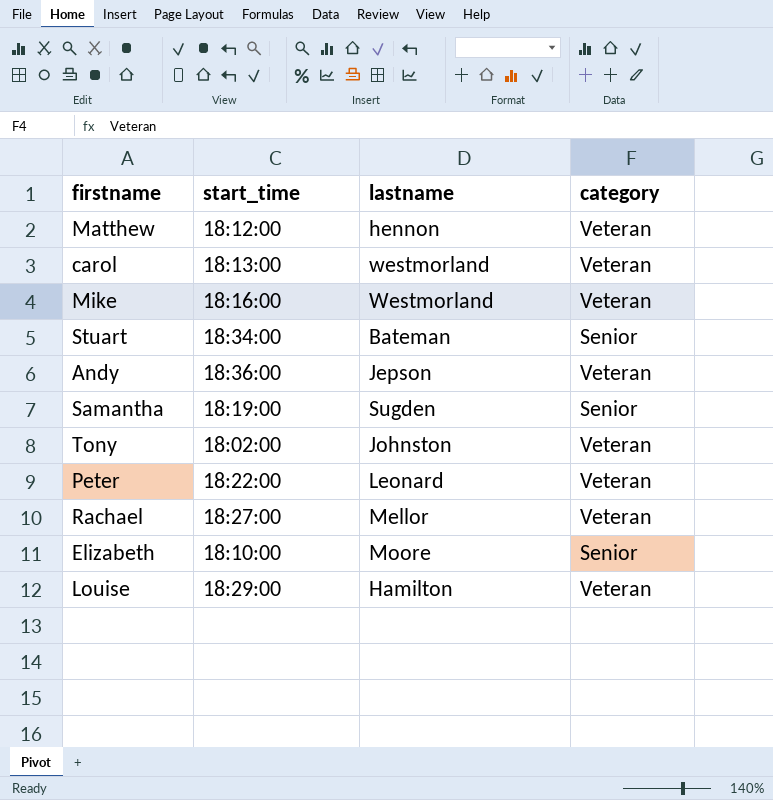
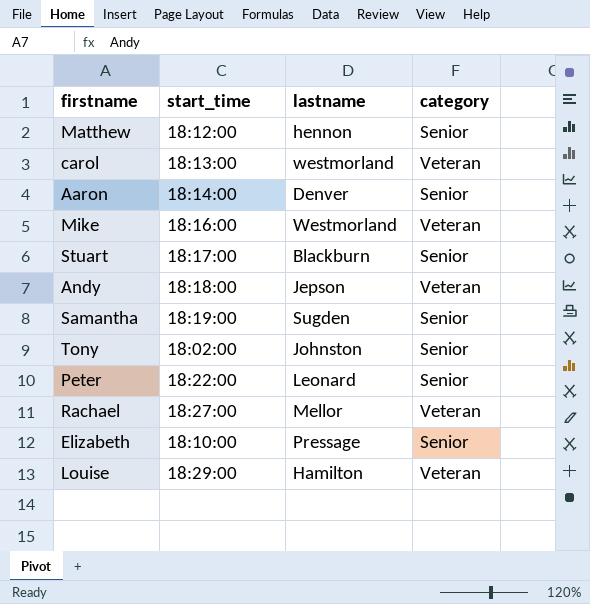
Matthew | category: Veteran -> Senior
row Aaron: none -> 18:14:00 | Denver | Senior
Stuart | start_time: 18:34:00 -> 18:17:00
Stuart | lastname: Bateman -> Blackburn
Andy | start_time: 18:36:00 -> 18:18:00
Tony | category: Veteran -> Senior
Peter | category: Veteran -> Senior
Elizabeth | lastname: Moore -> Pressage

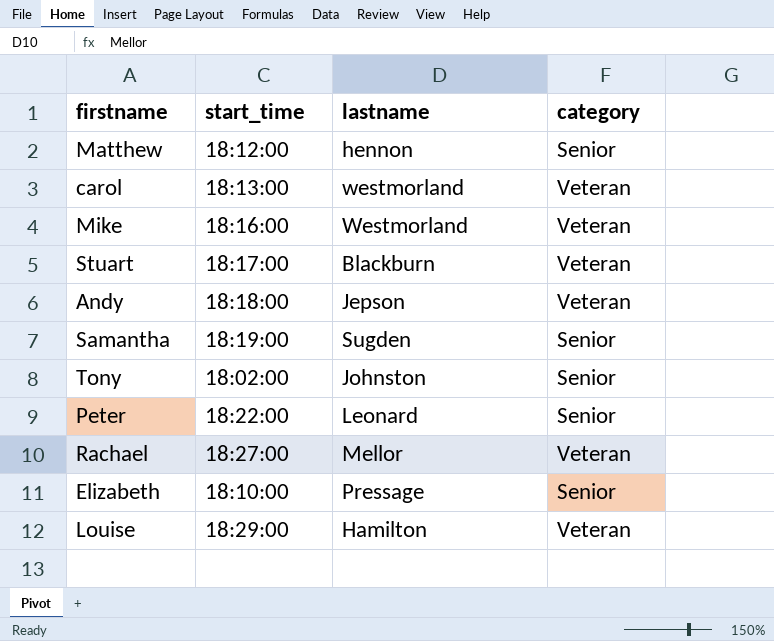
row Aaron: 18:14:00 | Denver | Senior -> none
Stuart | category: Senior -> Veteran

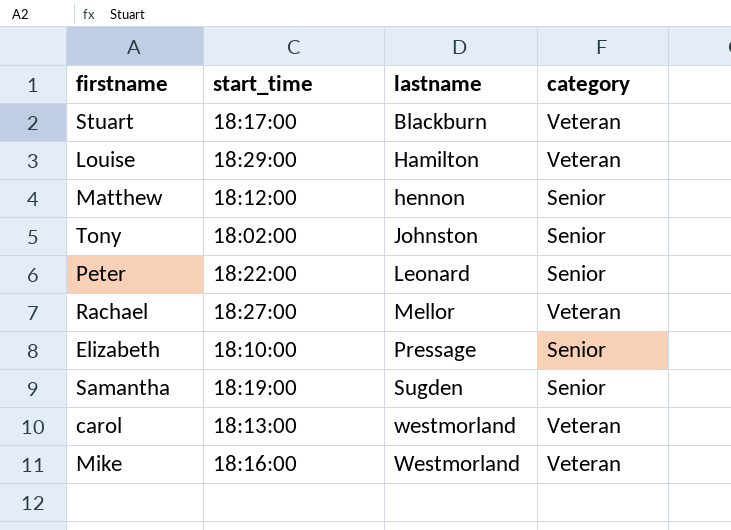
row order: none -> lastname ascending
row Andy: 18:18:00 | Jepson | Veteran -> none

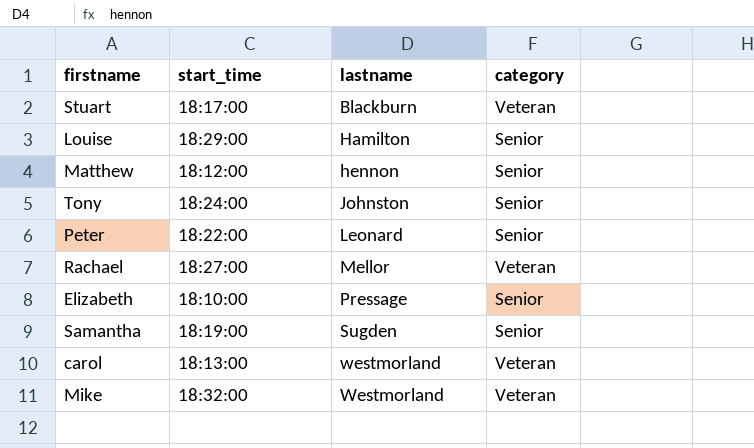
Louise | category: Veteran -> Senior
Tony | start_time: 18:02:00 -> 18:24:00
Mike | start_time: 18:16:00 -> 18:32:00

